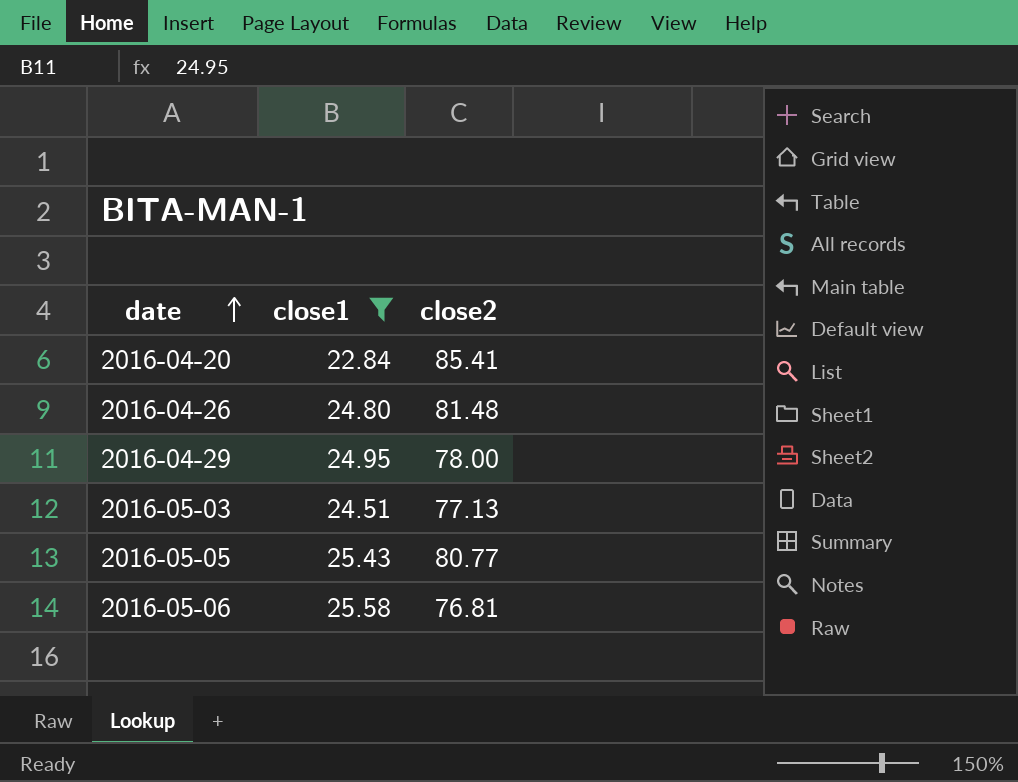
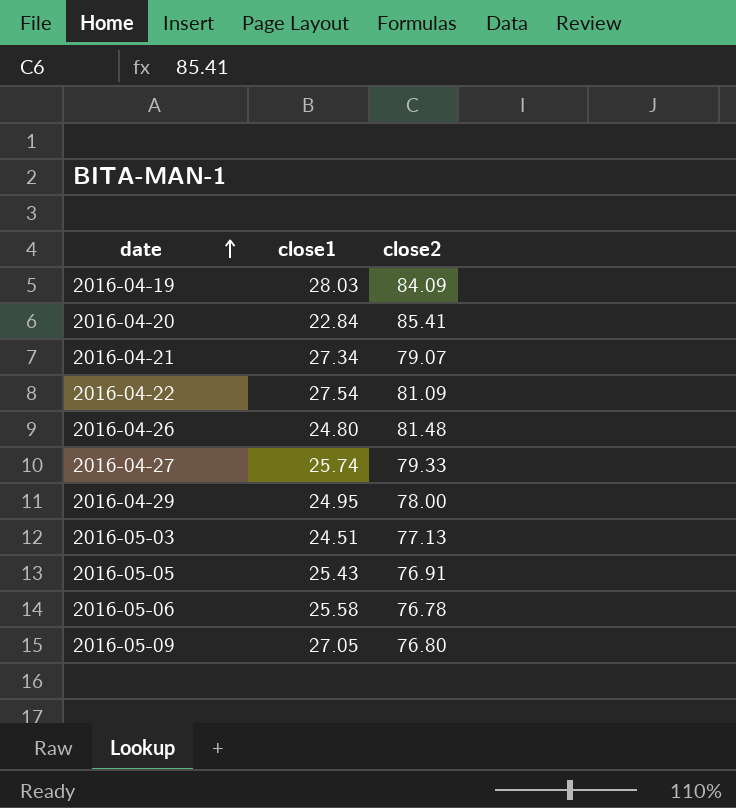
filter: close1 <= 25.58 -> none
2016-05-05 | close2: 80.77 -> 76.91
2016-05-06 | close2: 76.81 -> 76.78

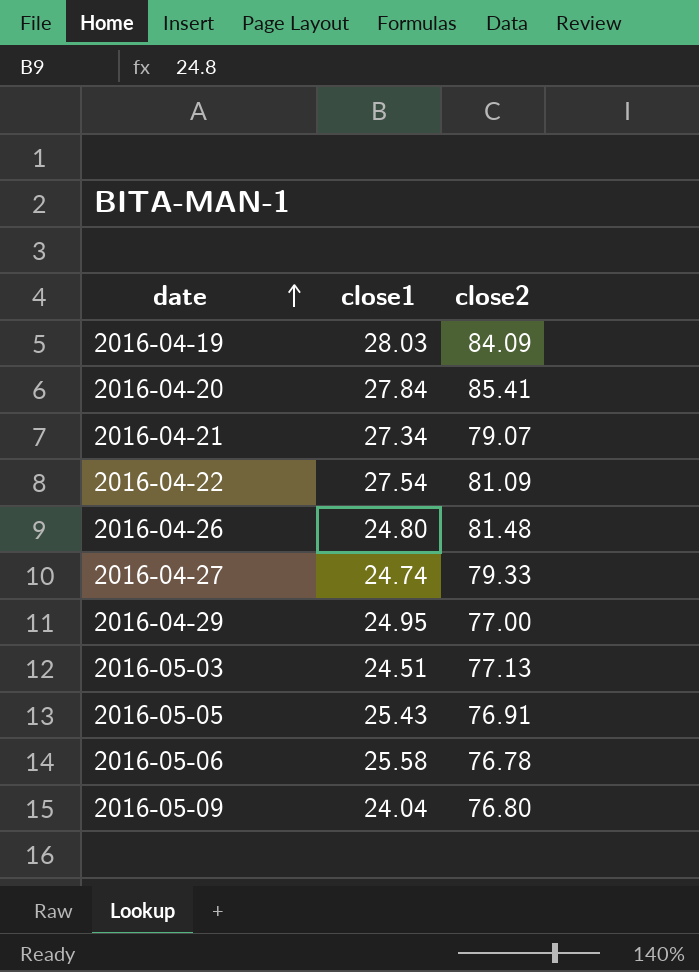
2016-04-20 | close1: 22.84 -> 27.84
2016-04-27 | close1: 25.74 -> 24.74
2016-04-29 | close2: 78.00 -> 77.00
2016-05-09 | close1: 27.05 -> 24.04

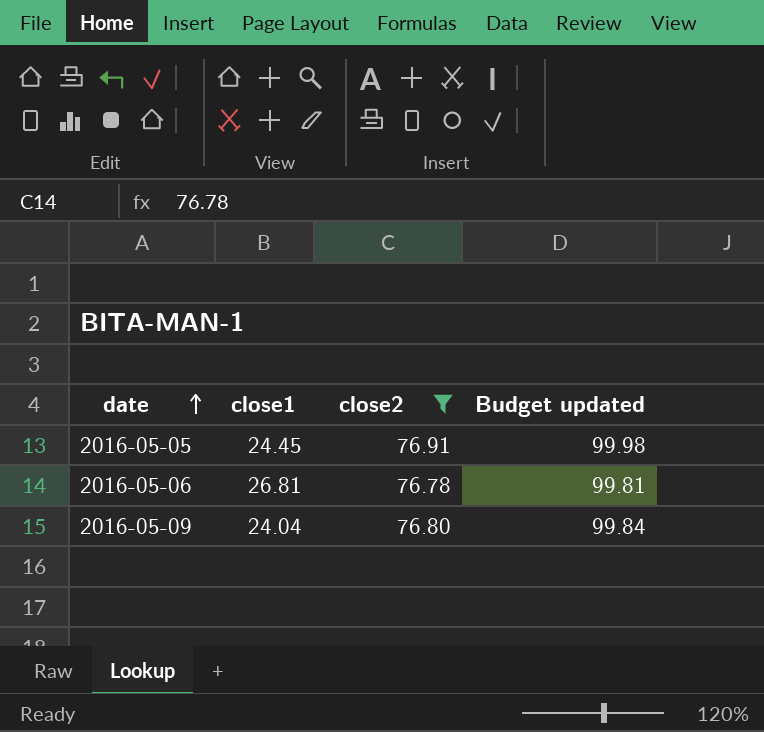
filter: none -> close2 <= 76.91
column Budget updated | formula: none -> [close2] * 1.3
2016-05-05 | close1: 25.43 -> 24.45
2016-05-06 | close1: 25.58 -> 26.81

